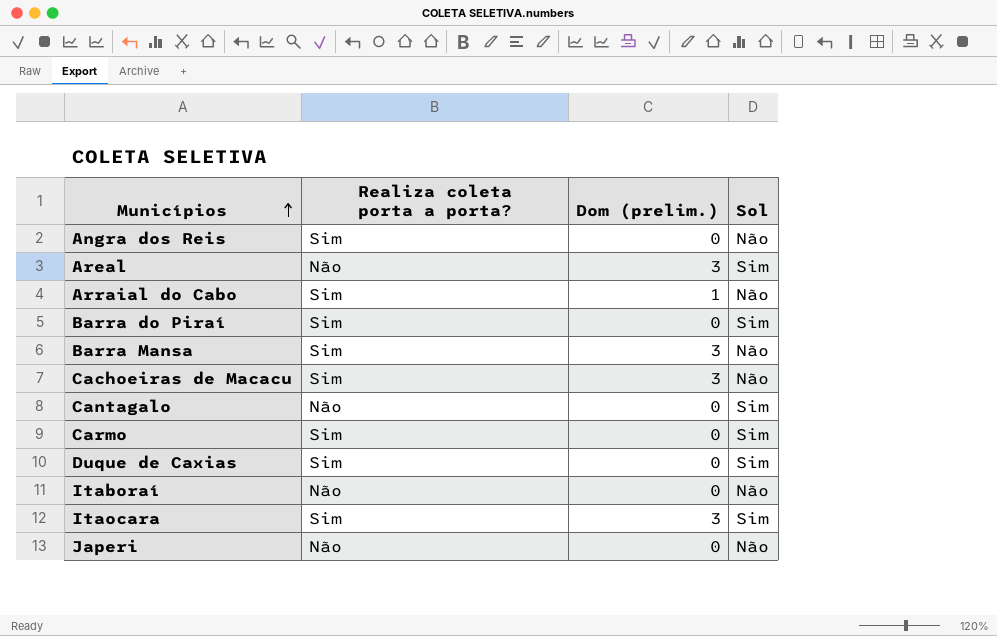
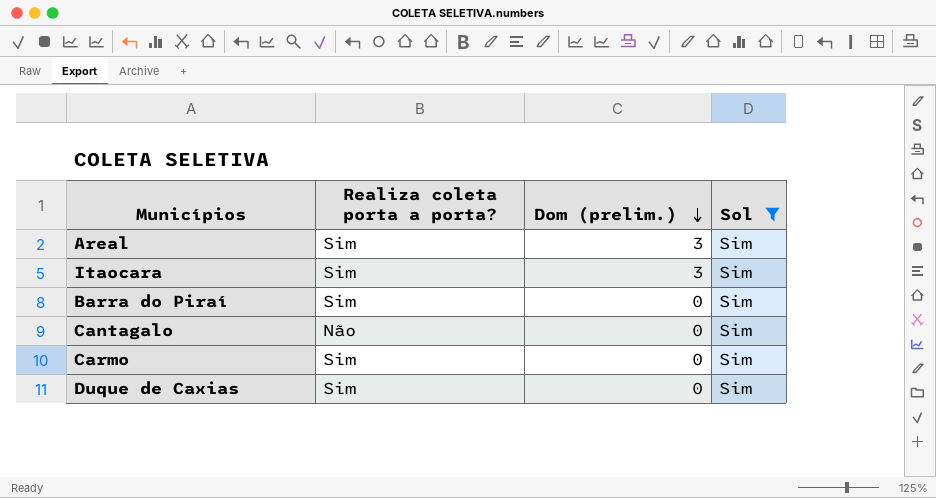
filter: none -> Sol = Sim
row order: Municípios ascending -> Dom (prelim.) descending
Areal | Realiza coleta porta a porta?: Não -> Sim

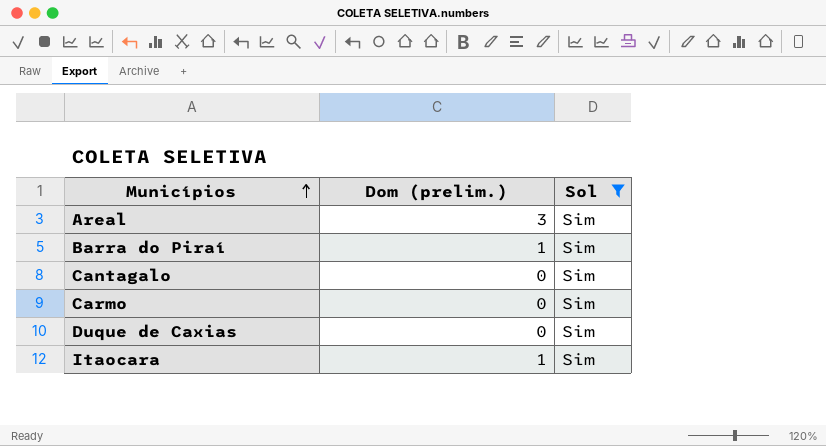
row order: Dom (prelim.) descending -> Municípios ascending
column Realiza coleta porta a porta? | position: 2 -> none
Barra do Piraí | Dom (prelim.): 0 -> 1
Itaocara | Dom (prelim.): 3 -> 1

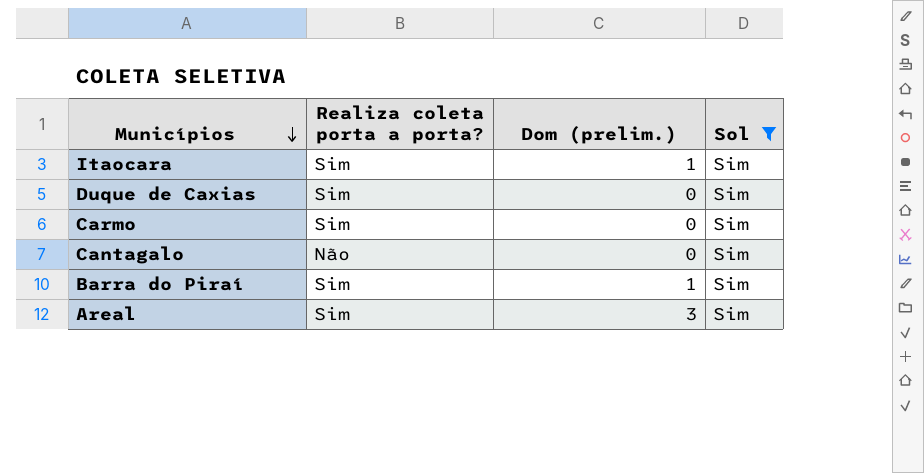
row order: Municípios ascending -> Municípios descending
column Realiza coleta porta a porta? | position: none -> 2

